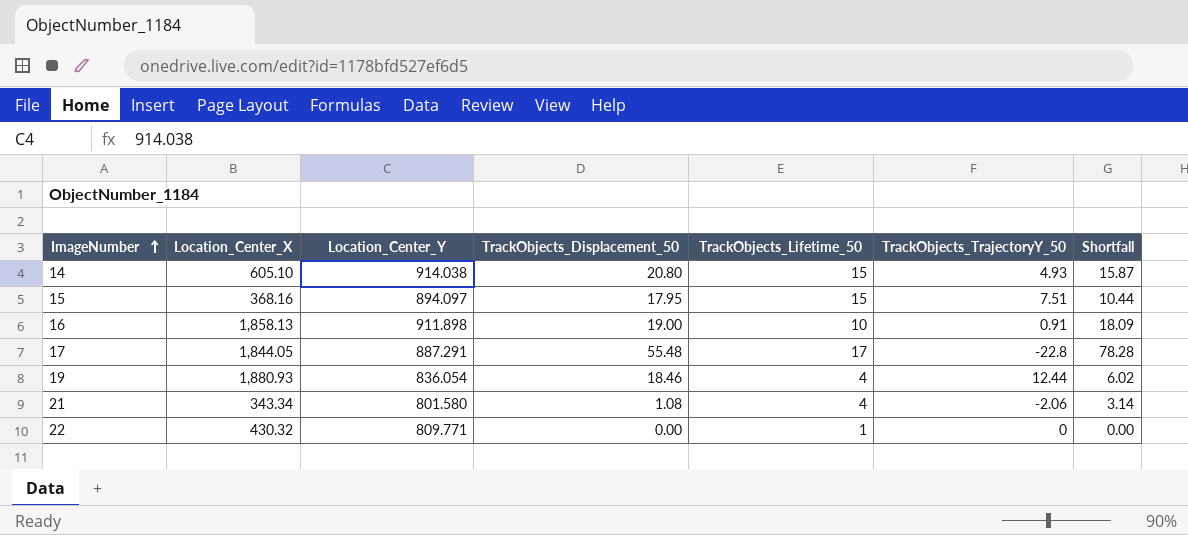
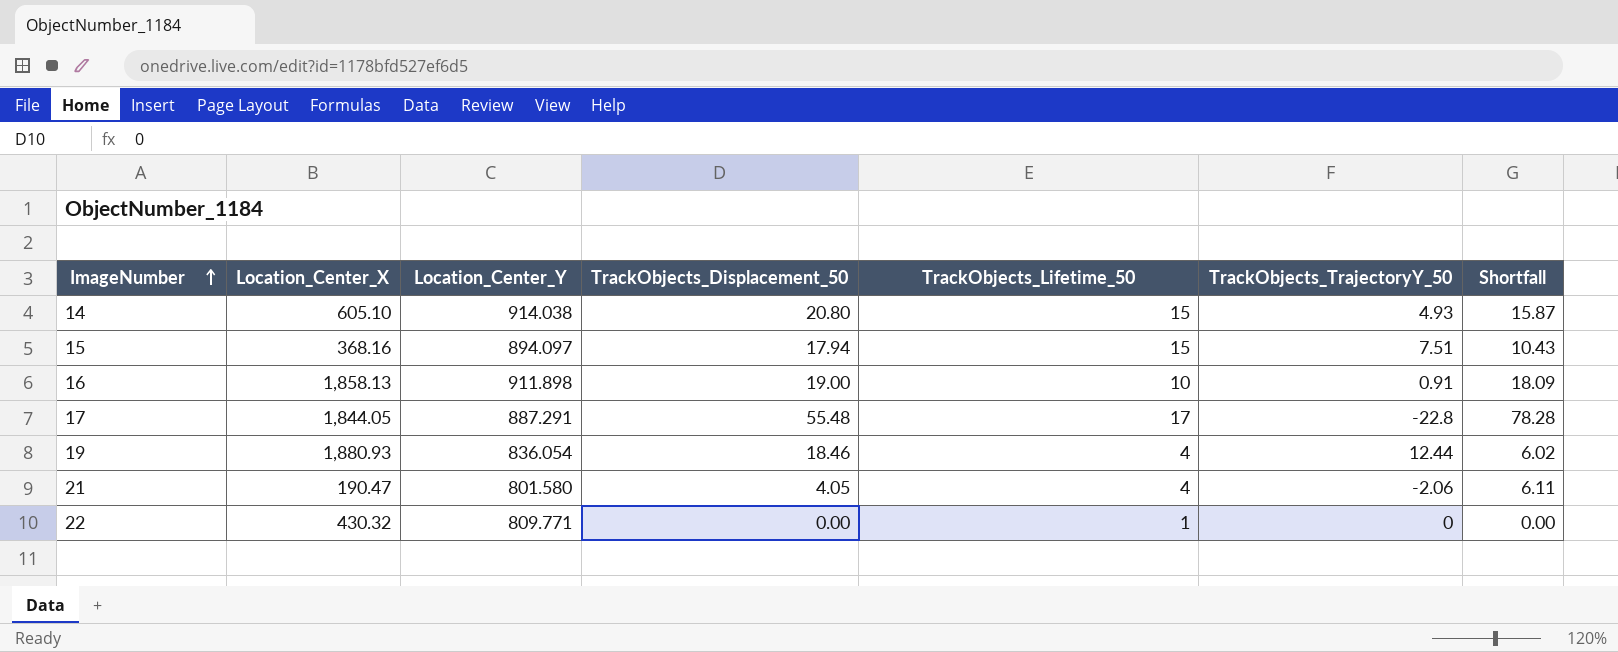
15 | TrackObjects_Displacement_50: 17.95 -> 17.94
15 | Shortfall: 10.44 -> 10.43
21 | Location_Center_X: 343.34 -> 190.47
21 | TrackObjects_Displacement_50: 1.08 -> 4.05
21 | Shortfall: 3.14 -> 6.11

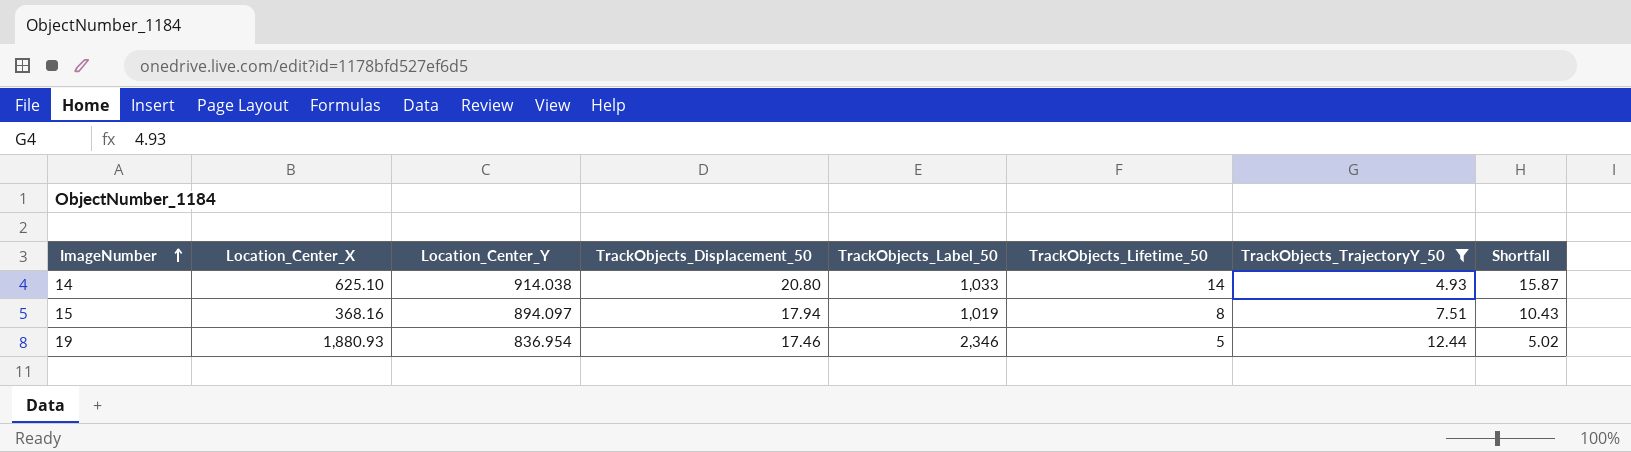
filter: none -> TrackObjects_TrajectoryY_50 >= 4.93
column TrackObjects_Label_50 | position: none -> 5
14 | Location_Center_X: 605.10 -> 625.10
14 | TrackObjects_Lifetime_50: 15 -> 14
15 | TrackObjects_Lifetime_50: 15 -> 8
19 | Location_Center_Y: 836.054 -> 836.954
19 | TrackObjects_Displacement_50: 18.46 -> 17.46
19 | TrackObjects_Lifetime_50: 4 -> 5
19 | Shortfall: 6.02 -> 5.02

